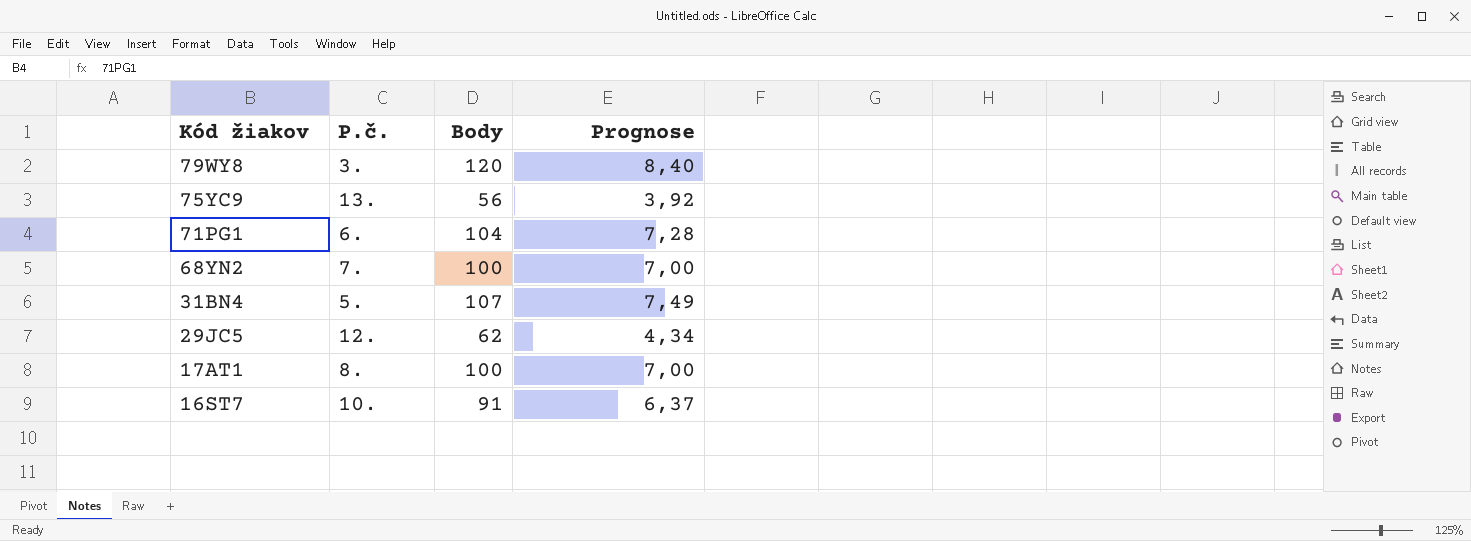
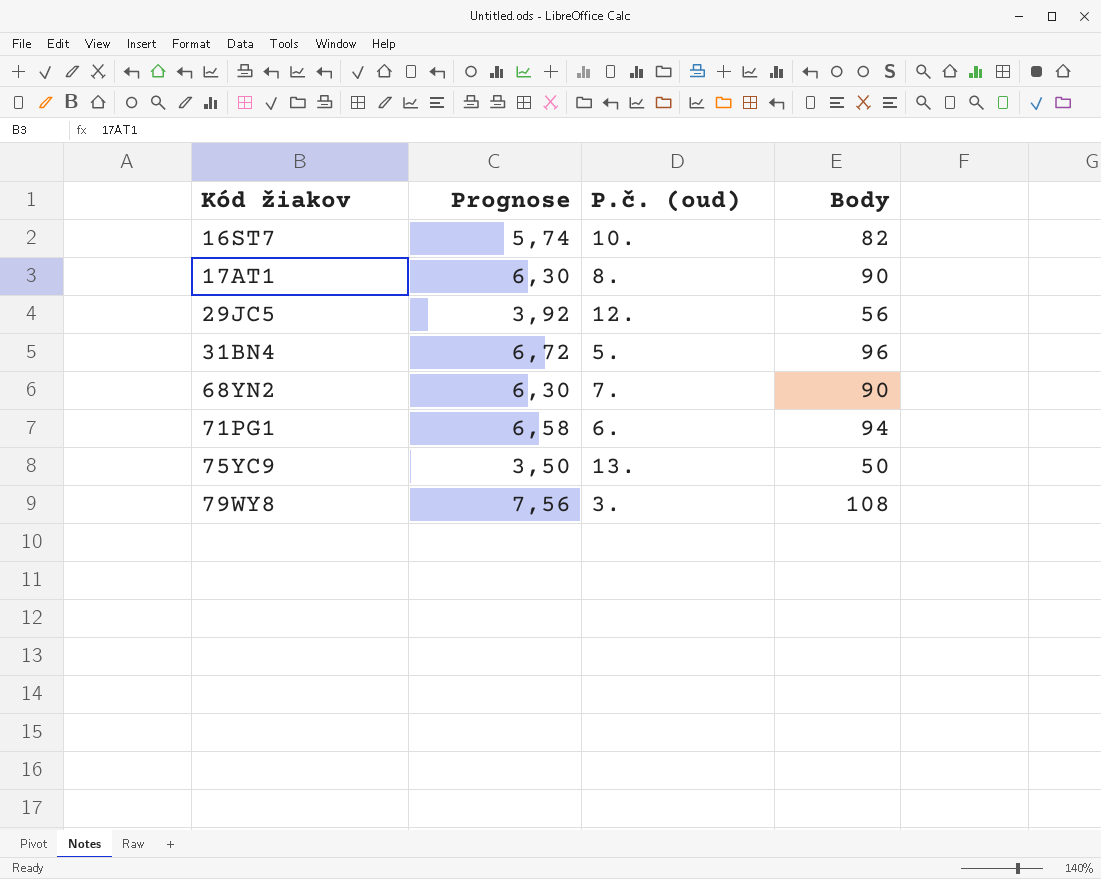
row order: Kód žiakov descending -> Kód žiakov ascending
column Prognose | position: 4 -> 2
column name: P.č. -> P.č. (oud)
16ST7 | Prognose: 6,37 -> 5,74
16ST7 | Body: 91 -> 82
17AT1 | Prognose: 7,00 -> 6,30
17AT1 | Body: 100 -> 90
29JC5 | Prognose: 4,34 -> 3,92
29JC5 | Body: 62 -> 56
31BN4 | Prognose: 7,49 -> 6,72
31BN4 | Body: 107 -> 96
68YN2 | Prognose: 7,00 -> 6,30
68YN2 | Body: 100 -> 90
71PG1 | Prognose: 7,28 -> 6,58
71PG1 | Body: 104 -> 94
75YC9 | Prognose: 3,92 -> 3,50
75YC9 | Body: 56 -> 50
79WY8 | Prognose: 8,40 -> 7,56
79WY8 | Body: 120 -> 108

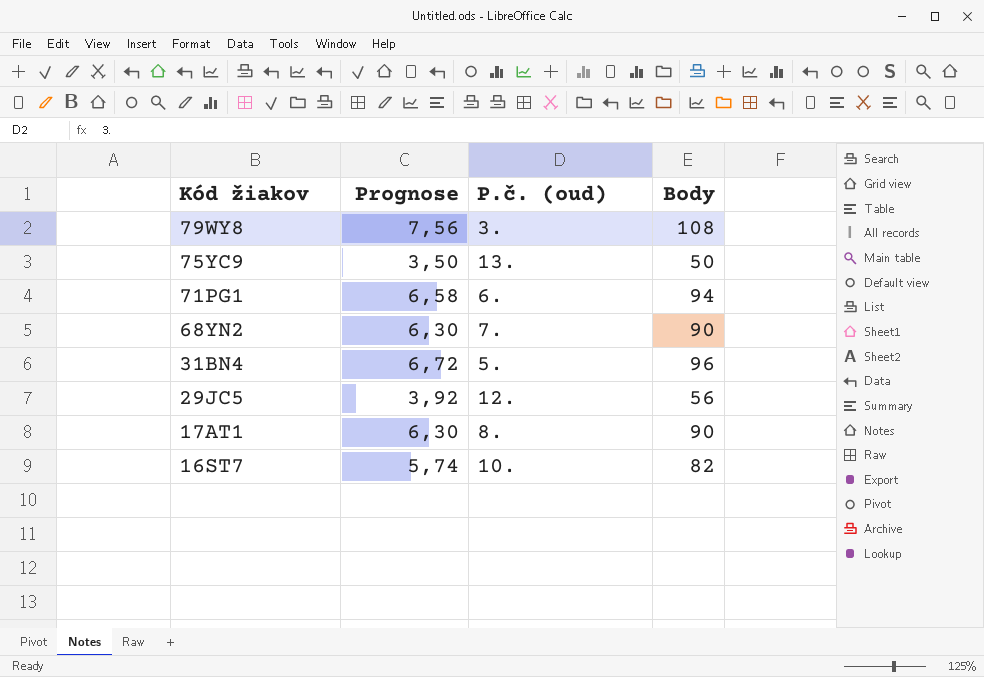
row order: Kód žiakov ascending -> Kód žiakov descending

